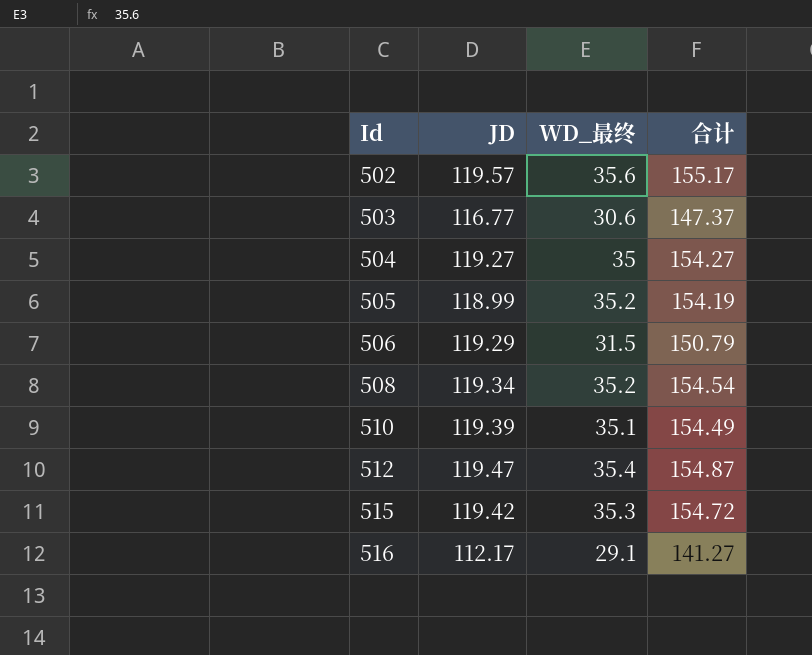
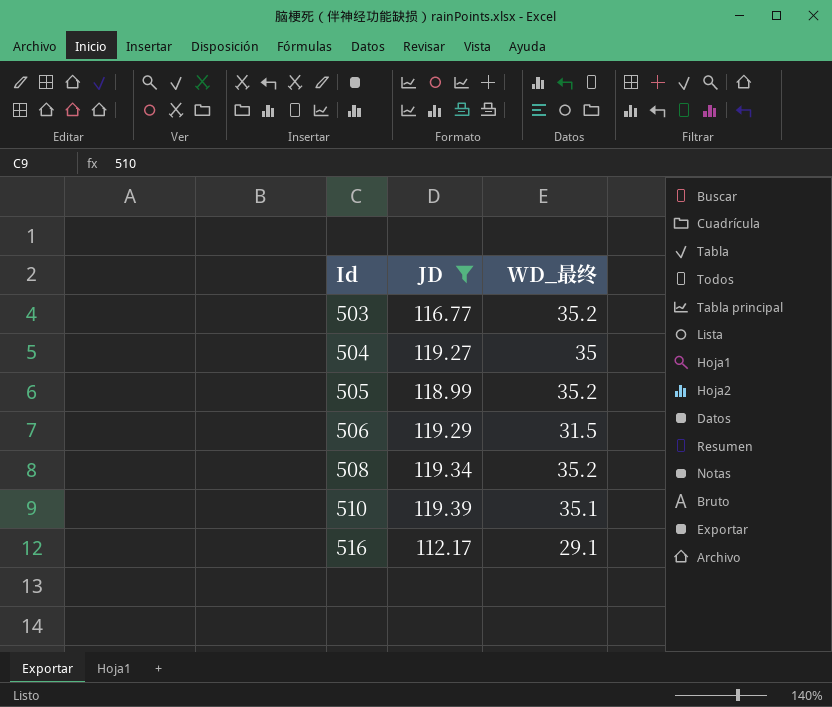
filter: none -> JD <= 119.39
column 合计 | formula: [JD] + [WD_最终] -> none
503 | WD_最终: 30.6 -> 35.2

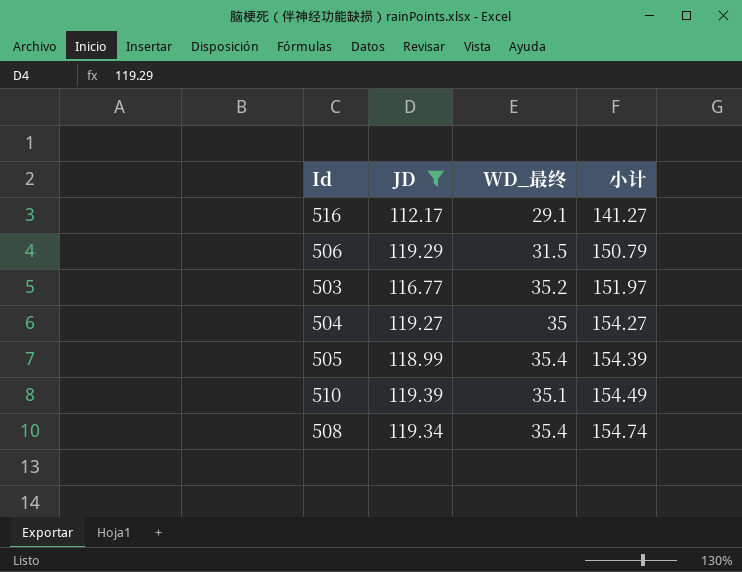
row order: Id ascending -> 小计 ascending
column 小计 | formula: none -> [JD] + [WD_最终]
505 | WD_最终: 35.2 -> 35.4
508 | WD_最终: 35.2 -> 35.4

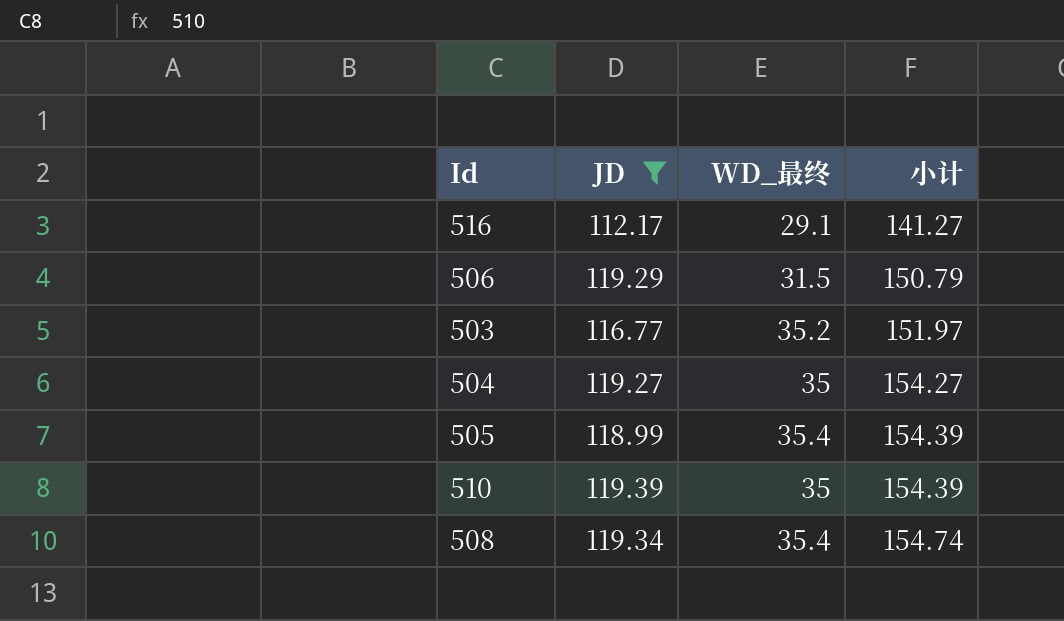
510 | WD_最终: 35.1 -> 35
510 | 小计: 154.49 -> 154.39

